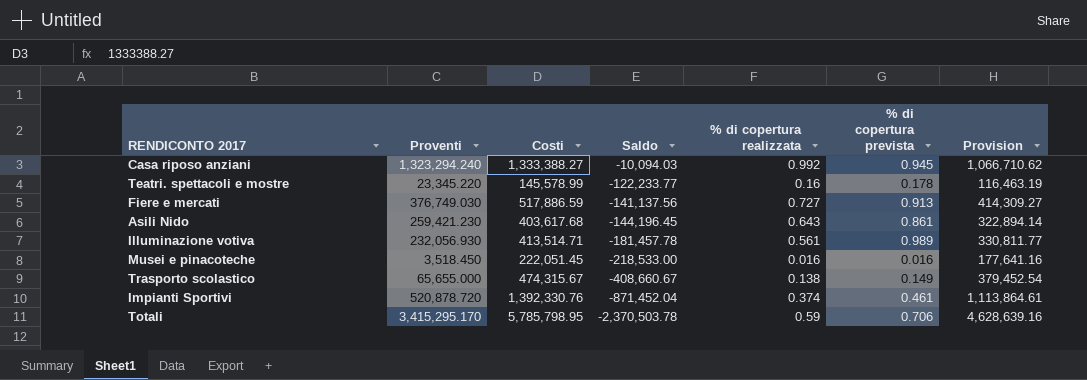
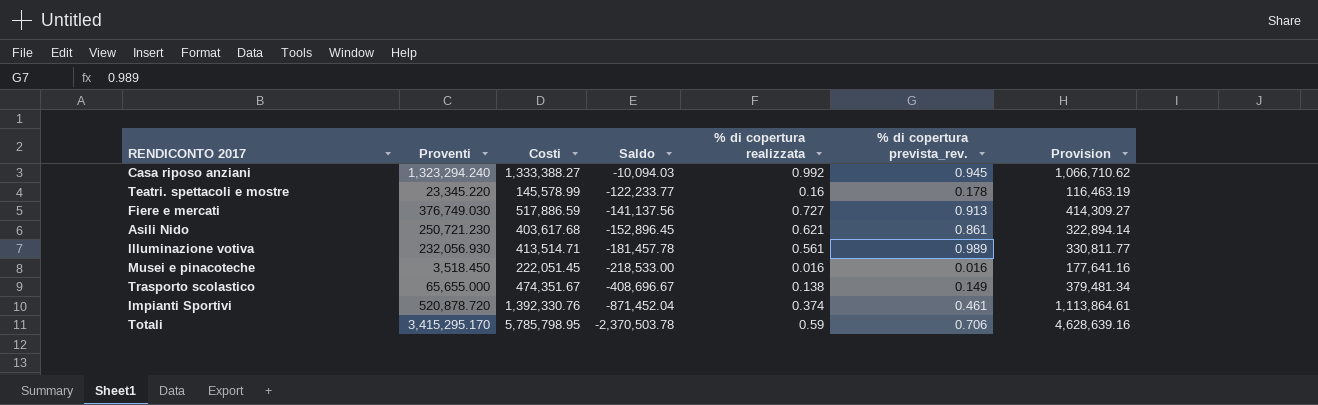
column name: % di copertura prevista -> % di copertura prevista_rev.
Asili Nido | Proventi: 259,421.230 -> 250,721.230
Asili Nido | Saldo: -144,196.45 -> -152,896.45
Asili Nido | % di copertura realizzata: 0.643 -> 0.621
Trasporto scolastico | Costi: 474,315.67 -> 474,351.67
Trasporto scolastico | Saldo: -408,660.67 -> -408,696.67
Trasporto scolastico | Provision: 379,452.54 -> 379,481.34

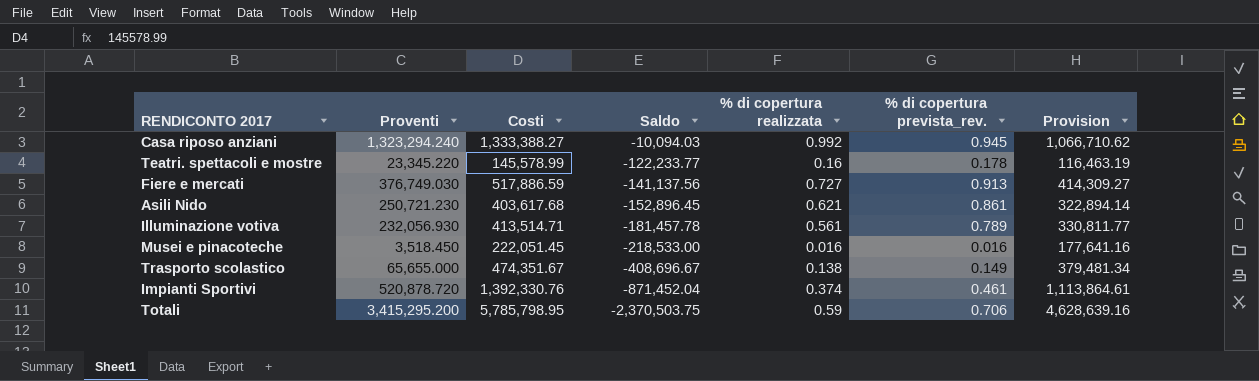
Illuminazione votiva | % di copertura prevista_rev.: 0.989 -> 0.789
Totali | Proventi: 3,415,295.170 -> 3,415,295.200
Totali | Saldo: -2,370,503.78 -> -2,370,503.75

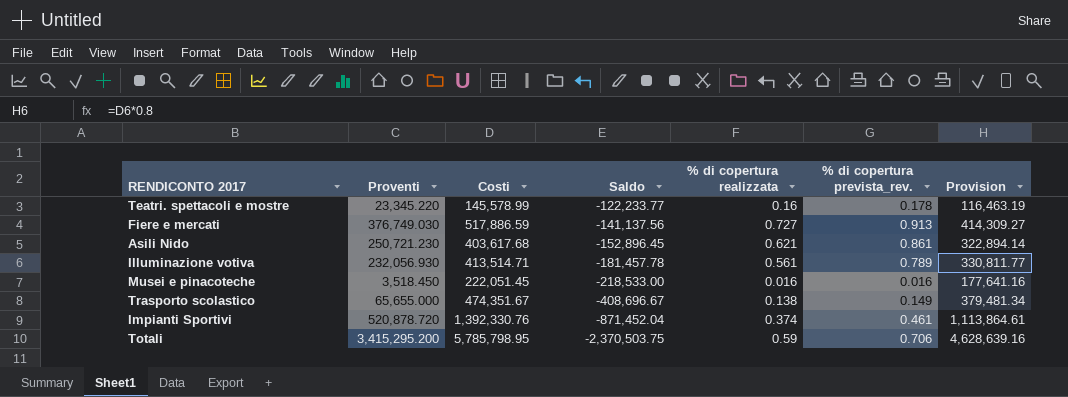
row Casa riposo anziani: 1,323,294.240 | 1,333,388.27 | -10,094.03 | 0.992 | 0.945 | 1,066,710.62 -> none

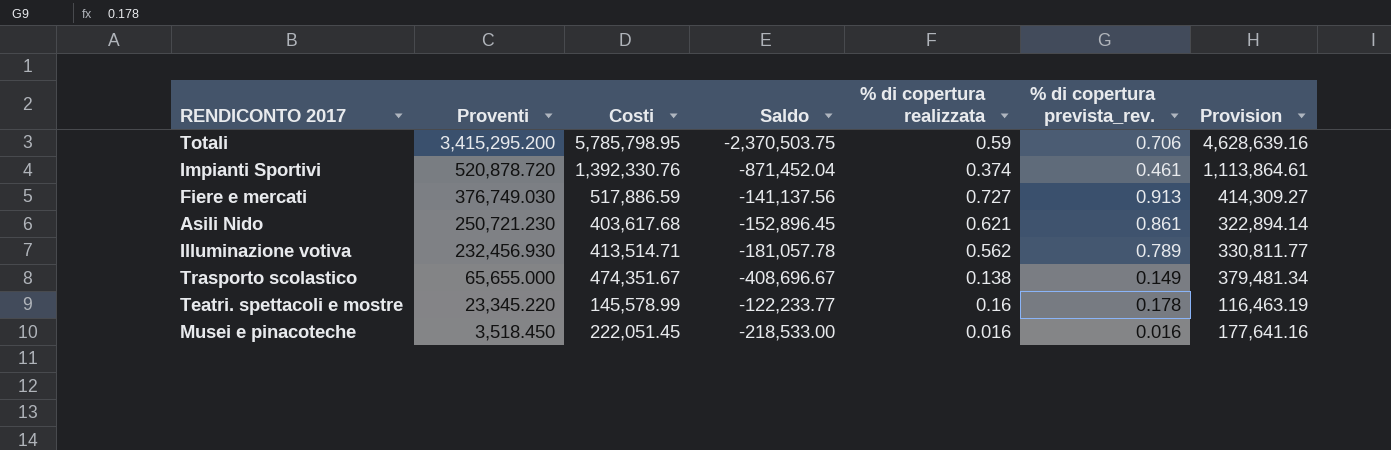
row order: Saldo descending -> Proventi descending
Illuminazione votiva | Proventi: 232,056.930 -> 232,456.930
Illuminazione votiva | Saldo: -181,457.78 -> -181,057.78
Illuminazione votiva | % di copertura realizzata: 0.561 -> 0.562

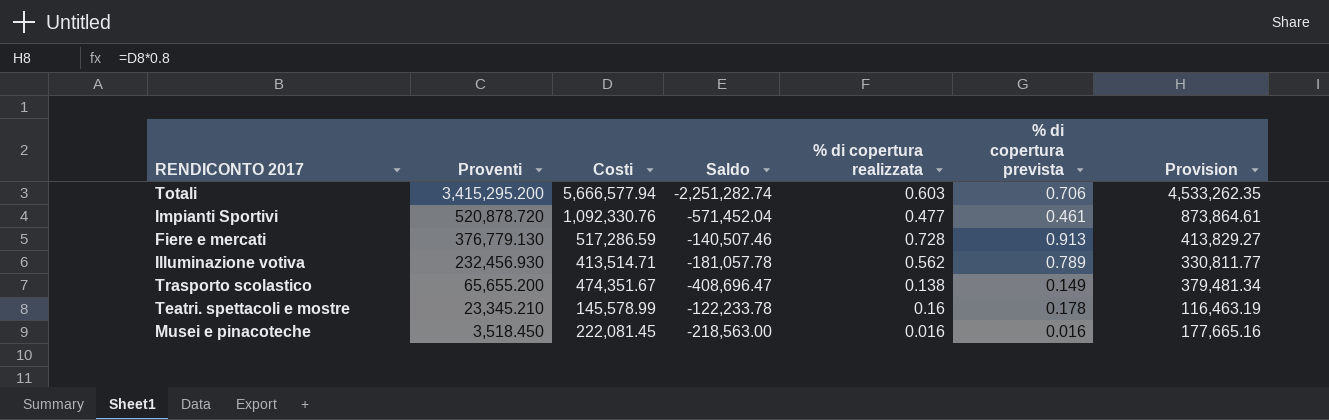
column name: % di copertura prevista_rev. -> % di copertura prevista
row Asili Nido: 250,721.230 | 403,617.68 | -152,896.45 | 0.621 | 0.861 | 322,894.14 -> none
Totali | Costi: 5,785,798.95 -> 5,666,577.94
Totali | Saldo: -2,370,503.75 -> -2,251,282.74
Totali | % di copertura realizzata: 0.59 -> 0.603
Totali | Provision: 4,628,639.16 -> 4,533,262.35
Impianti Sportivi | Costi: 1,392,330.76 -> 1,092,330.76
Impianti Sportivi | Saldo: -871,452.04 -> -571,452.04
Impianti Sportivi | % di copertura realizzata: 0.374 -> 0.477
Impianti Sportivi | Provision: 1,113,864.61 -> 873,864.61
Fiere e mercati | Proventi: 376,749.030 -> 376,779.130
Fiere e mercati | Costi: 517,886.59 -> 517,286.59
Fiere e mercati | Saldo: -141,137.56 -> -140,507.46
Fiere e mercati | % di copertura realizzata: 0.727 -> 0.728
Fiere e mercati | Provision: 414,309.27 -> 413,829.27
Trasporto scolastico | Proventi: 65,655.000 -> 65,655.200
Trasporto scolastico | Saldo: -408,696.67 -> -408,696.47
Teatri. spettacoli e mostre | Proventi: 23,345.220 -> 23,345.210
Teatri. spettacoli e mostre | Saldo: -122,233.77 -> -122,233.78
Musei e pinacoteche | Costi: 222,051.45 -> 222,081.45
Musei e pinacoteche | Saldo: -218,533.00 -> -218,563.00
Musei e pinacoteche | Provision: 177,641.16 -> 177,665.16

